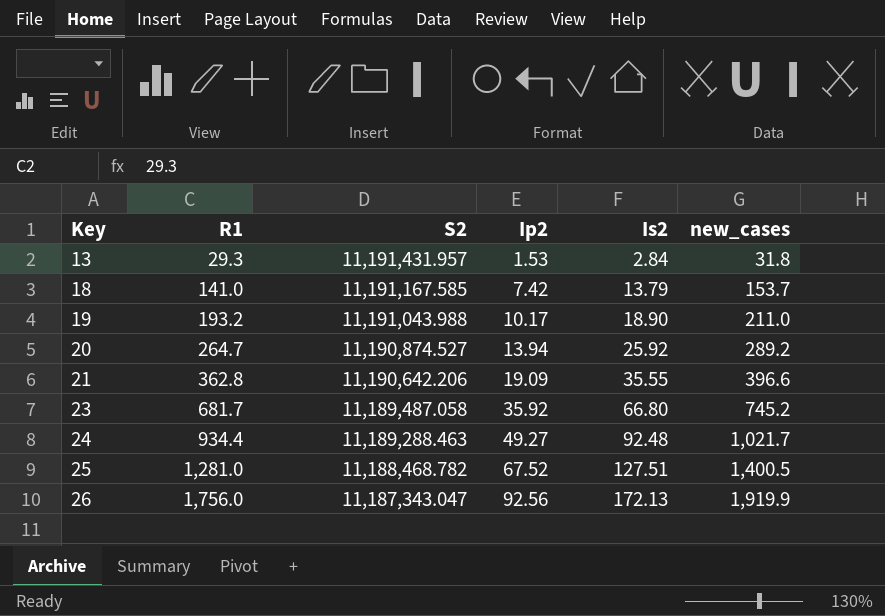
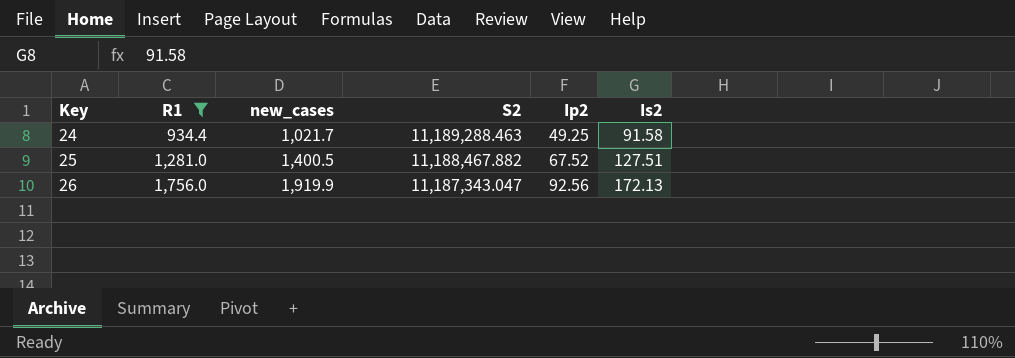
filter: none -> R1 >= 934.4
column new_cases | position: 6 -> 3
24 | Ip2: 49.27 -> 49.25
24 | Is2: 92.48 -> 91.58
25 | S2: 11,188,468.782 -> 11,188,467.882

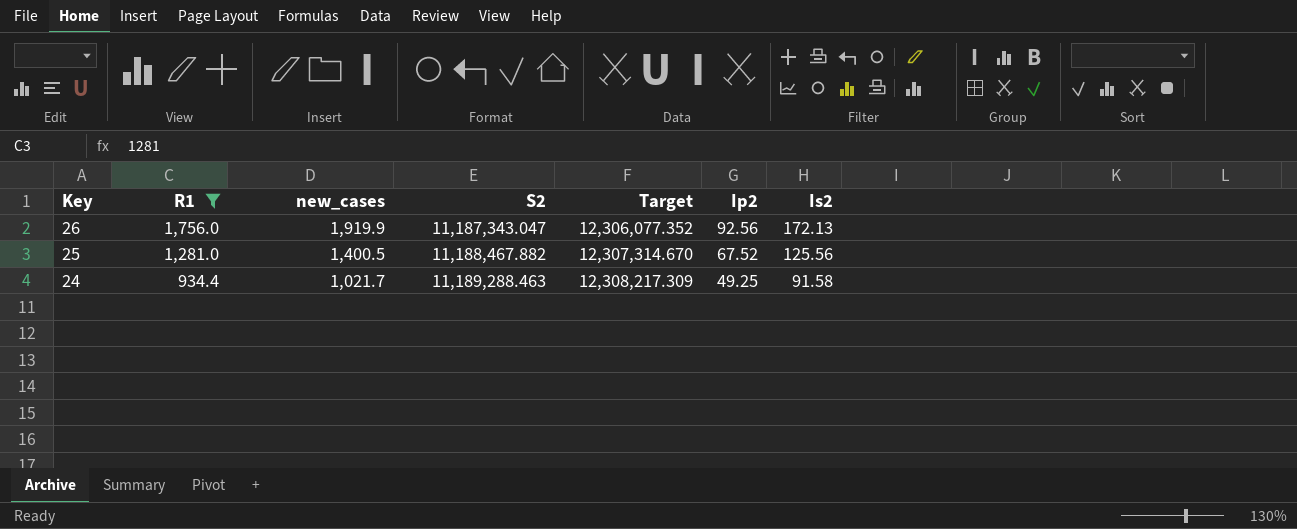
row order: Key ascending -> Key descending
column Target | formula: none -> [S2] * 1.1
25 | Is2: 127.51 -> 125.56

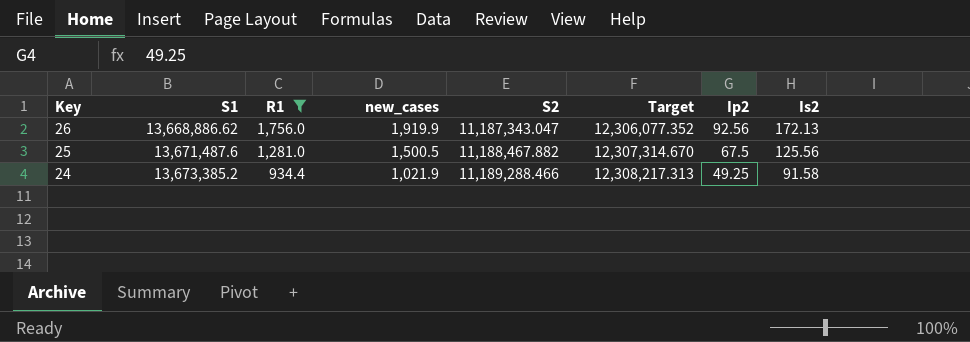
column S1 | position: none -> 2
25 | new_cases: 1,400.5 -> 1,500.5
25 | Ip2: 67.52 -> 67.5
24 | new_cases: 1,021.7 -> 1,021.9
24 | S2: 11,189,288.463 -> 11,189,288.466
24 | Target: 12,308,217.309 -> 12,308,217.313

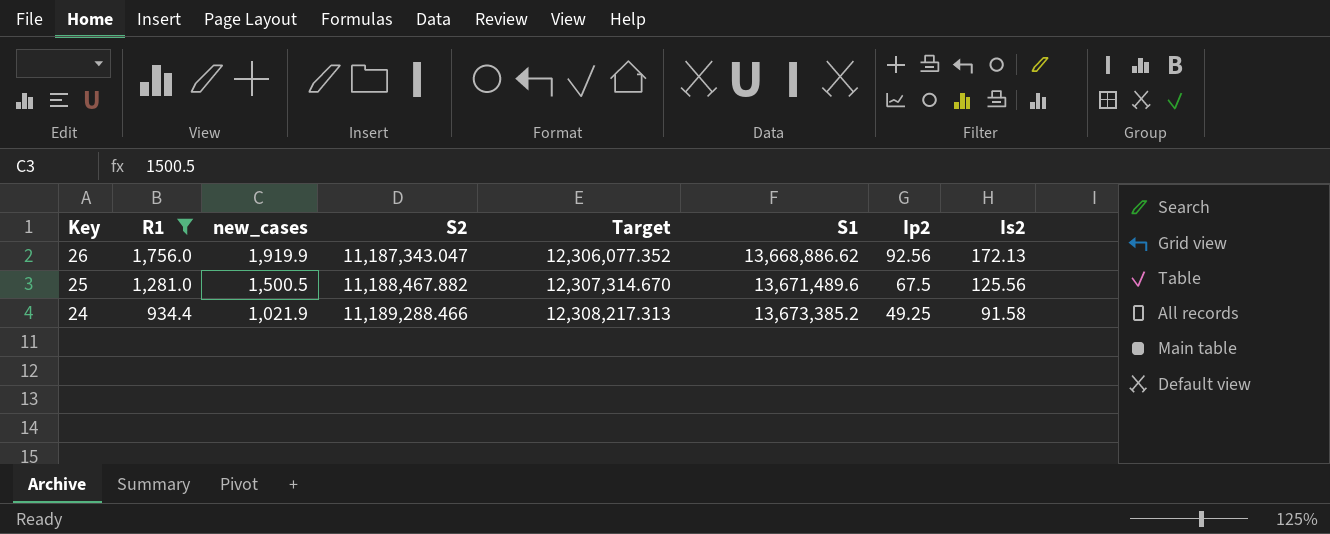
column S1 | position: 2 -> 6
25 | S1: 13,671,487.6 -> 13,671,489.6

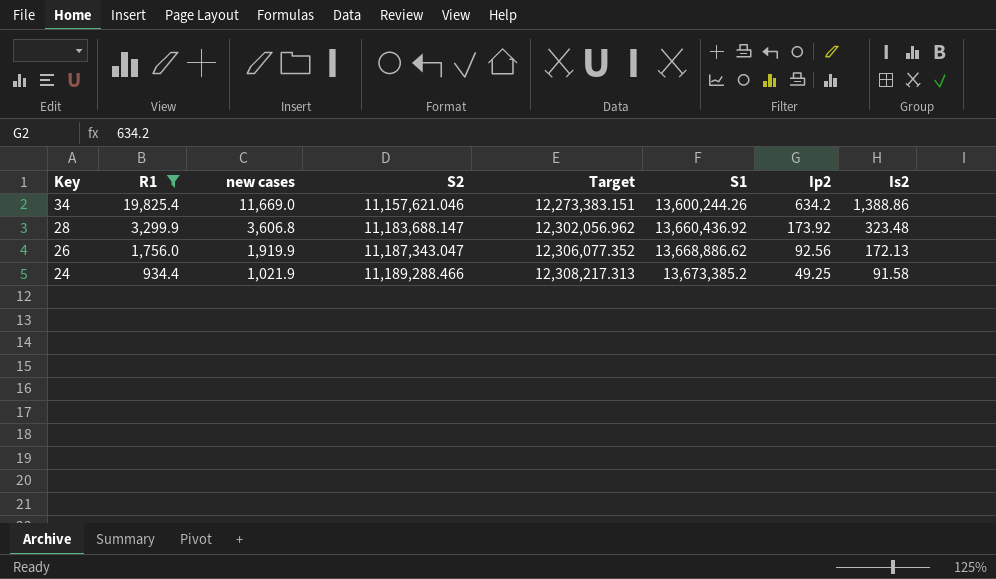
column name: new_cases -> new cases
row 25: 1,281.0 | 1,500.5 | 11,188,467.882 | 12,307,314.670 | 13,671,489.6 | 67.5 | 125.56 -> none
row 34: none -> 19,825.4 | 11,669.0 | 11,157,621.046 | 12,273,383.151 | 13,600,244.26 | 634.2 | 1,388.86
row 28: none -> 3,299.9 | 3,606.8 | 11,183,688.147 | 12,302,056.962 | 13,660,436.92 | 173.92 | 323.48

